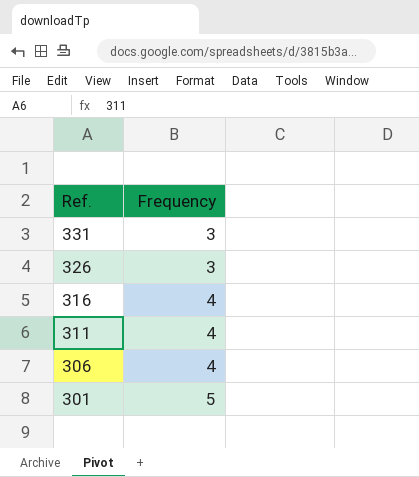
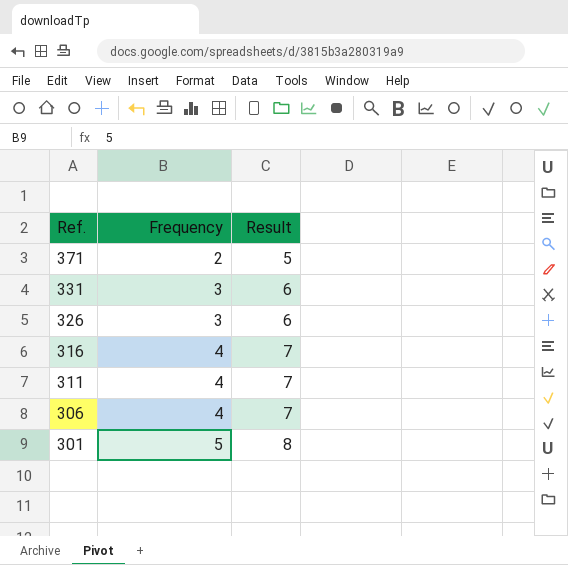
column Result | formula: none -> [Frequency] + 3
row 371: none -> 2 | 5

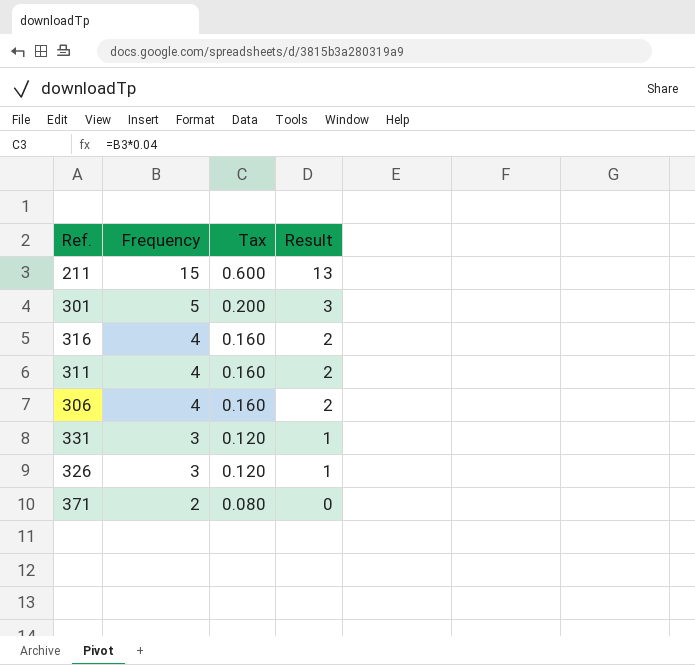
row order: Ref. descending -> Frequency descending
column Tax | formula: none -> [Frequency] * 0.04
column Result | formula: [Frequency] + 3 -> [Frequency] - 2
row 211: none -> 15 | 0.600 | 13

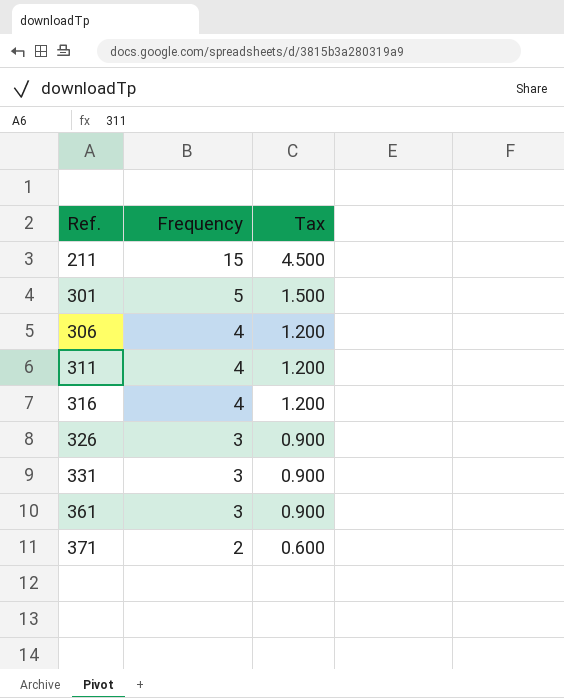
row order: Frequency descending -> Ref. ascending
column Result | formula: [Frequency] - 2 -> none
column Tax | formula: [Frequency] * 0.04 -> [Frequency] * 0.3
row 361: none -> 3 | 0.900

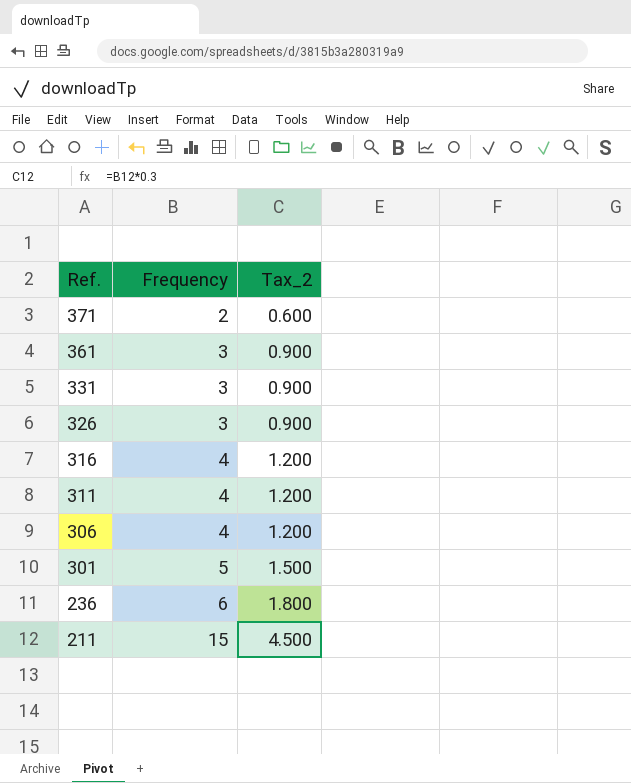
row order: Ref. ascending -> Ref. descending
column name: Tax -> Tax_2
row 236: none -> 6 | 1.800

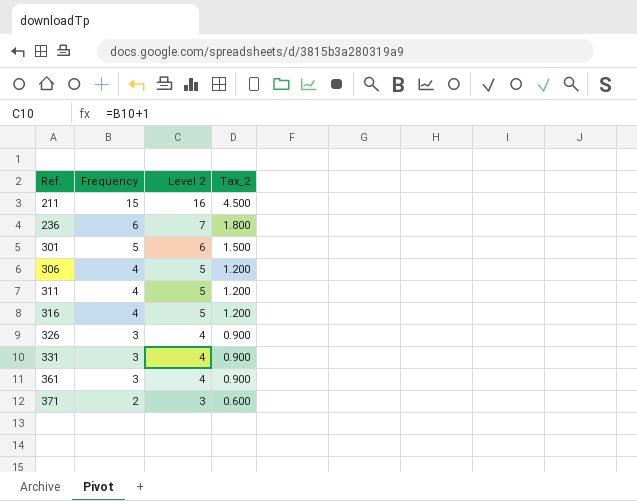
row order: Ref. descending -> Ref. ascending
column Level 2 | formula: none -> [Frequency] + 1

